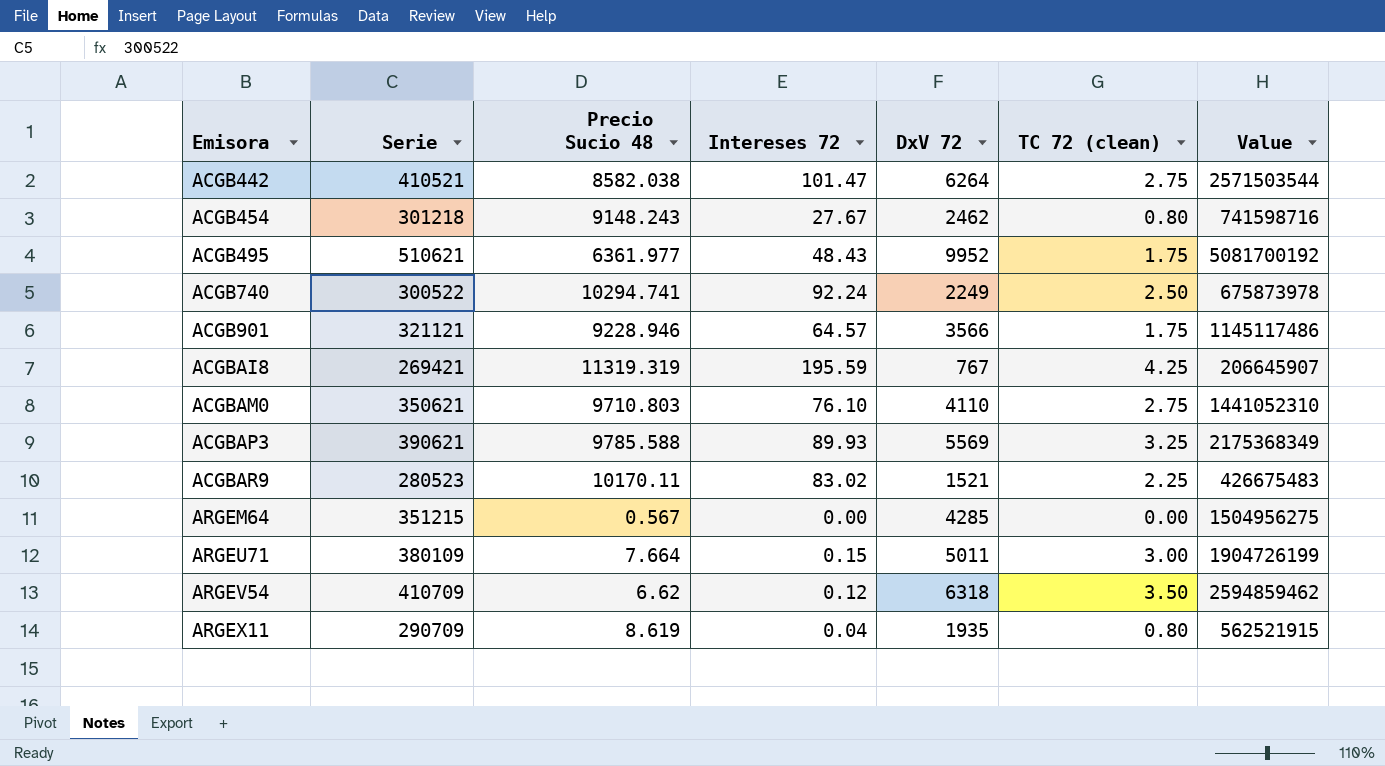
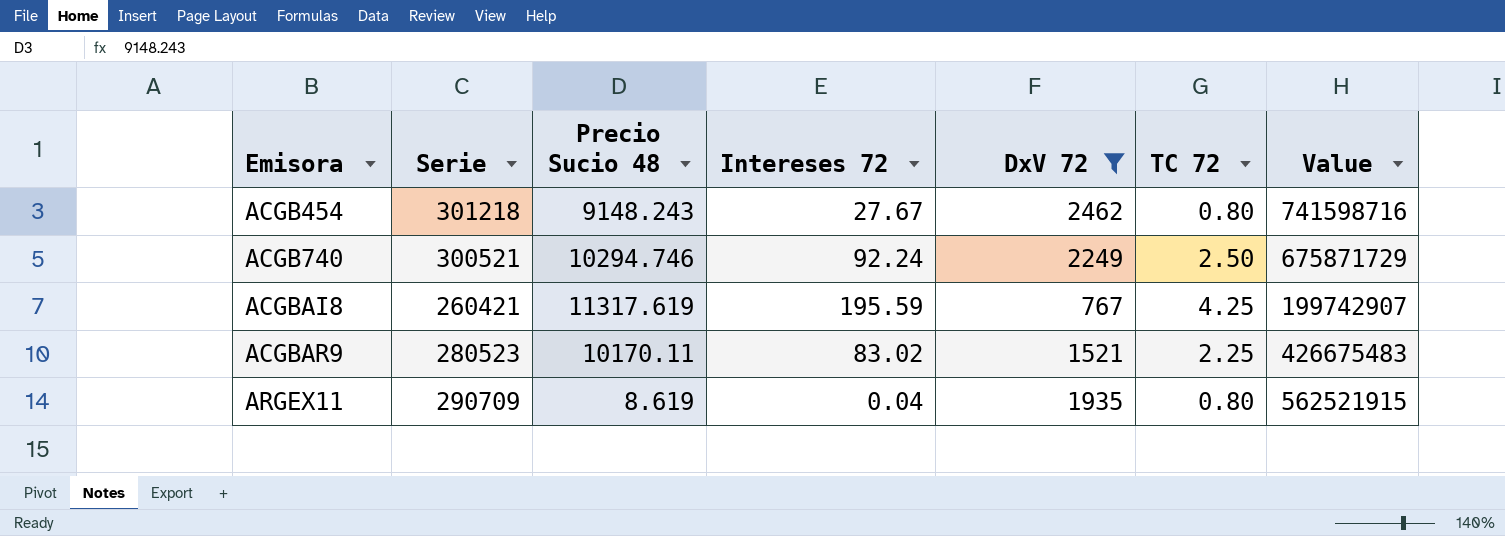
filter: none -> DxV 72 <= 2462
column name: TC 72 (clean) -> TC 72
ACGB740 | Serie: 300522 -> 300521
ACGB740 | Precio Sucio 48: 10294.741 -> 10294.746
ACGB740 | Value: 675873978 -> 675871729
ACGBAI8 | Serie: 269421 -> 260421
ACGBAI8 | Precio Sucio 48: 11319.319 -> 11317.619
ACGBAI8 | Value: 206645907 -> 199742907

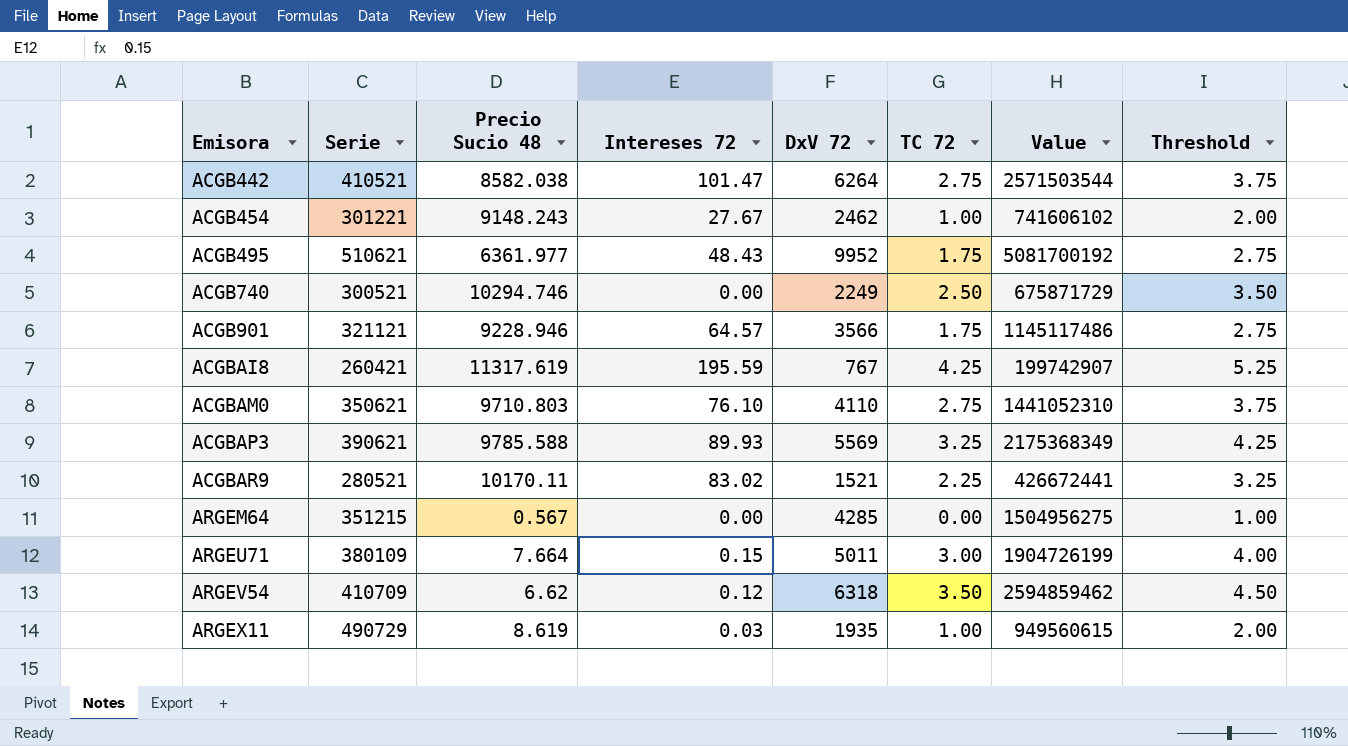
filter: DxV 72 <= 2462 -> none
column Threshold | formula: none -> [TC 72] + 1
ACGB454 | Serie: 301218 -> 301221
ACGB454 | TC 72: 0.80 -> 1.00
ACGB454 | Value: 741598716 -> 741606102
ACGB740 | Intereses 72: 92.24 -> 0.00
ACGBAR9 | Serie: 280523 -> 280521
ACGBAR9 | Value: 426675483 -> 426672441
ARGEX11 | Serie: 290709 -> 490729
ARGEX11 | Intereses 72: 0.04 -> 0.03
ARGEX11 | TC 72: 0.80 -> 1.00
ARGEX11 | Value: 562521915 -> 949560615

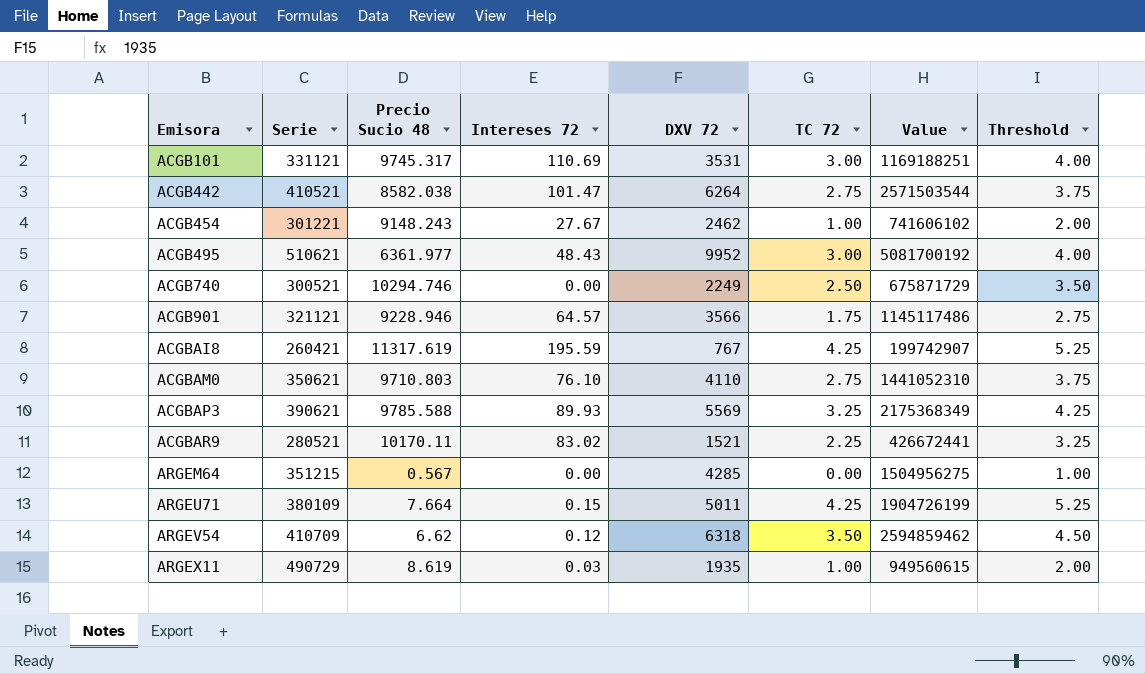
column name: DxV 72 -> DXV 72
row ACGB101: none -> 331121 | 9745.317 | 110.69 | 3531 | 3.00 | 1169188251 | 4.00
ACGB495 | TC 72: 1.75 -> 3.00
ACGB495 | Threshold: 2.75 -> 4.00
ARGEU71 | TC 72: 3.00 -> 4.25
ARGEU71 | Threshold: 4.00 -> 5.25

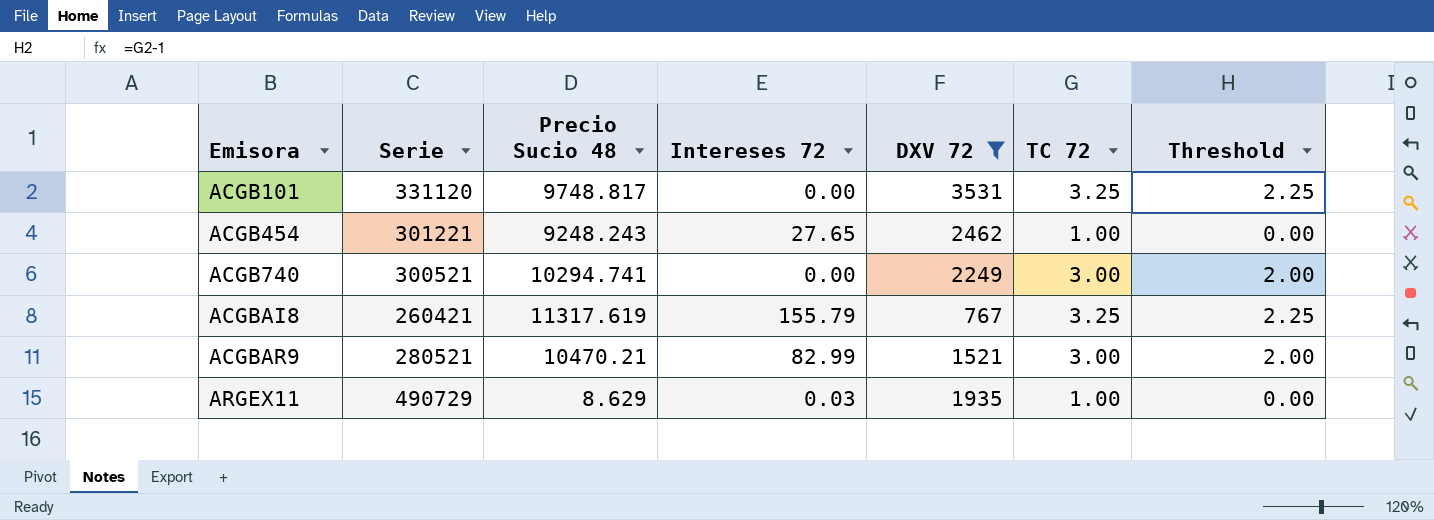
filter: none -> DXV 72 <= 3531
column Value | formula: [Serie] * [DXV 72] -> none
column Threshold | formula: [TC 72] + 1 -> [TC 72] - 1
ACGB101 | Serie: 331121 -> 331120
ACGB101 | Precio Sucio 48: 9745.317 -> 9748.817
ACGB101 | Intereses 72: 110.69 -> 0.00
ACGB101 | TC 72: 3.00 -> 3.25
ACGB454 | Precio Sucio 48: 9148.243 -> 9248.243
ACGB454 | Intereses 72: 27.67 -> 27.65
ACGB740 | Precio Sucio 48: 10294.746 -> 10294.741
ACGB740 | TC 72: 2.50 -> 3.00
ACGBAI8 | Intereses 72: 195.59 -> 155.79
ACGBAI8 | TC 72: 4.25 -> 3.25
ACGBAR9 | Precio Sucio 48: 10170.11 -> 10470.21
ACGBAR9 | Intereses 72: 83.02 -> 82.99
ACGBAR9 | TC 72: 2.25 -> 3.00
ARGEX11 | Precio Sucio 48: 8.619 -> 8.629

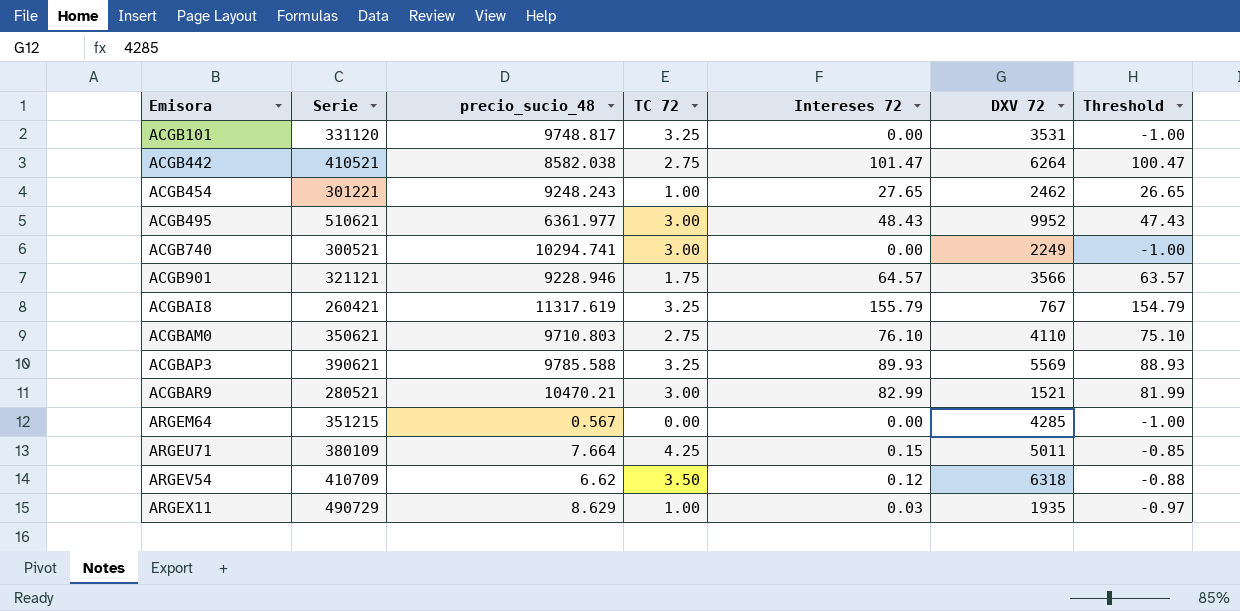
filter: DXV 72 <= 3531 -> none
column name: Precio Sucio 48 -> precio_sucio_48
column TC 72 | position: 6 -> 4
column Threshold | formula: [TC 72] - 1 -> [Intereses 72] - 1

